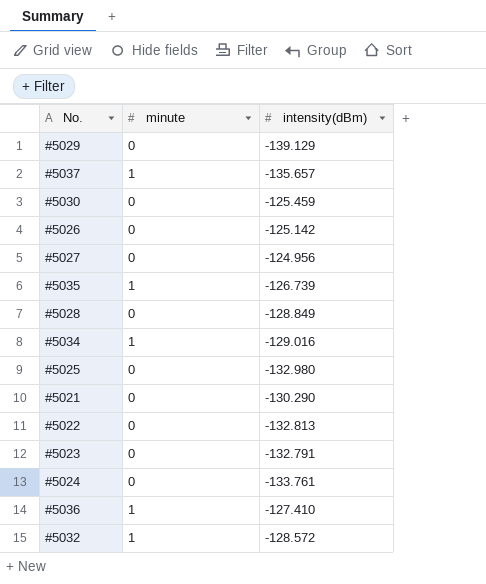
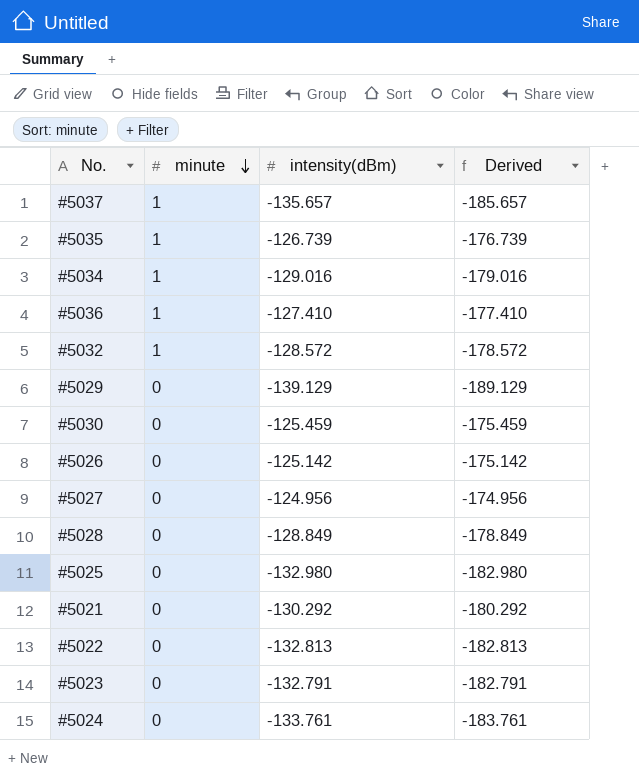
row order: none -> minute descending
column Derived | formula: none -> [intensity(dBm)] - 50
#5021 | intensity(dBm): -130.290 -> -130.292

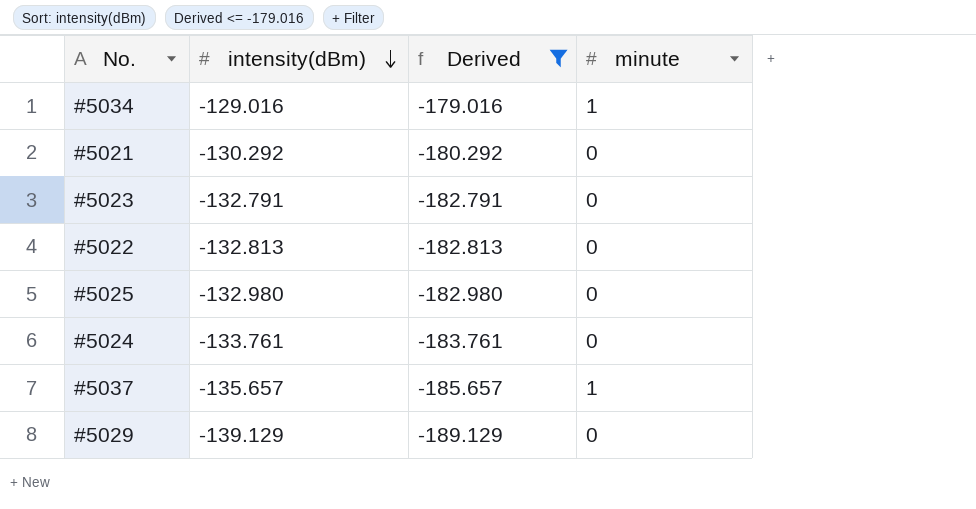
filter: none -> Derived <= -179.016
row order: minute descending -> intensity(dBm) descending
column minute | position: 2 -> 4

